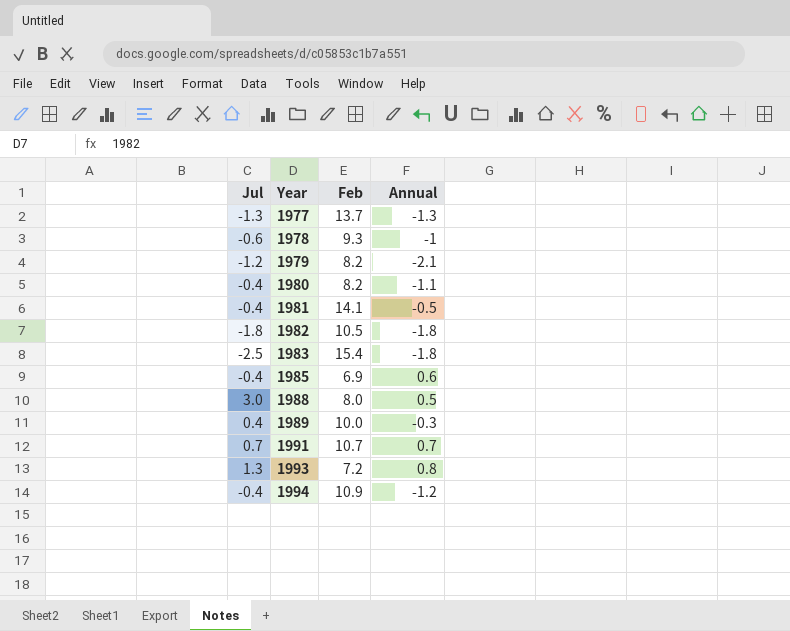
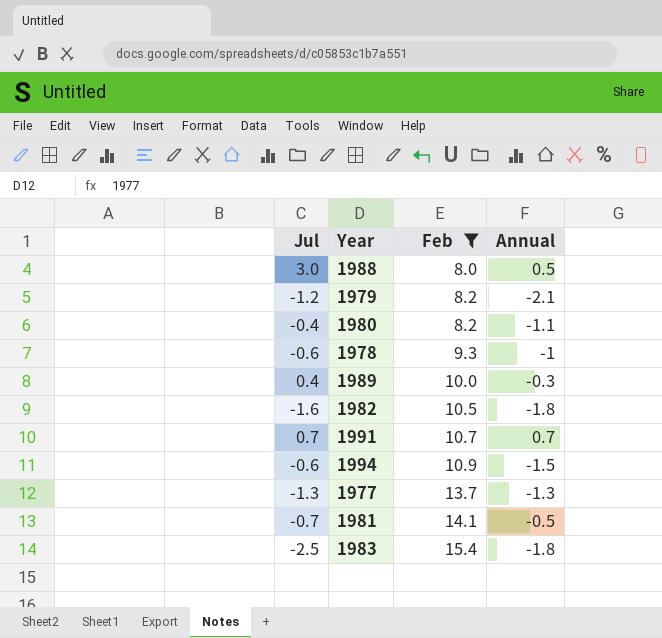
filter: none -> Feb >= 8.0
row order: Year ascending -> Feb ascending
1982 | Jul: -1.8 -> -1.6
1994 | Jul: -0.4 -> -0.6
1994 | Annual: -1.2 -> -1.5
1981 | Jul: -0.4 -> -0.7

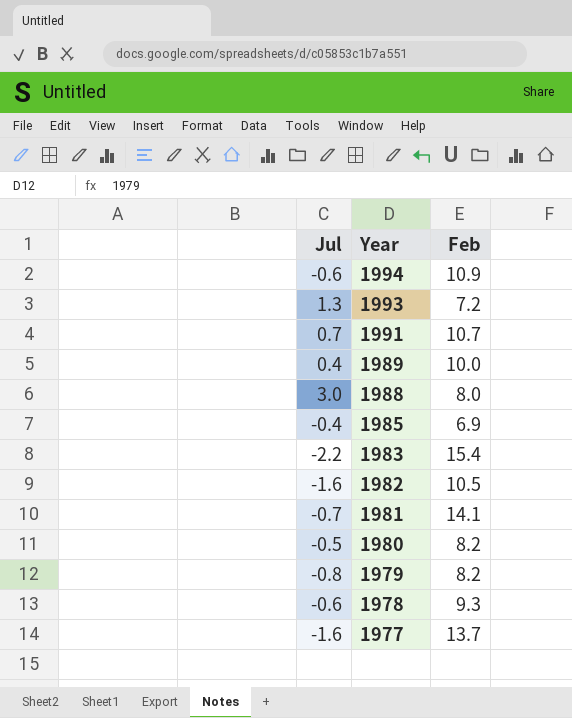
filter: Feb >= 8.0 -> none
row order: Feb ascending -> Year descending
column Annual | position: 4 -> none
1983 | Jul: -2.5 -> -2.2
1980 | Jul: -0.4 -> -0.5
1979 | Jul: -1.2 -> -0.8
1977 | Jul: -1.3 -> -1.6

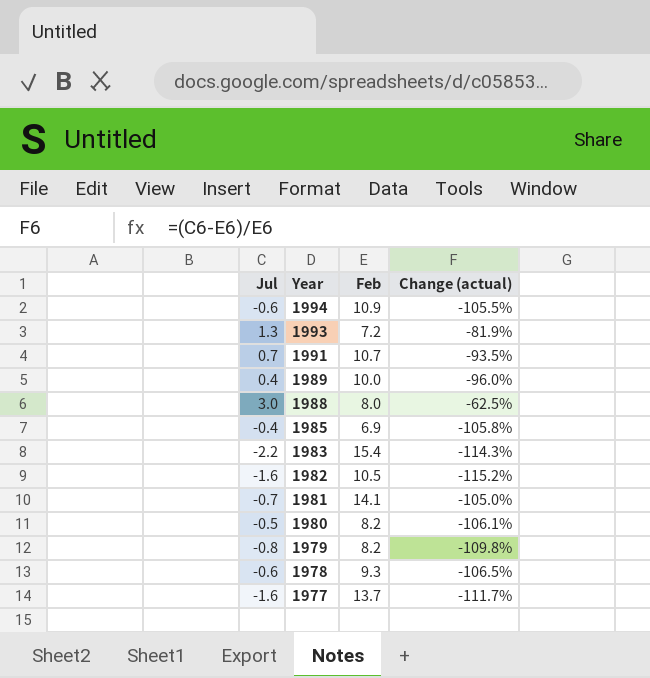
column Change (actual) | formula: none -> ([Jul] - [Feb]) / [Feb]

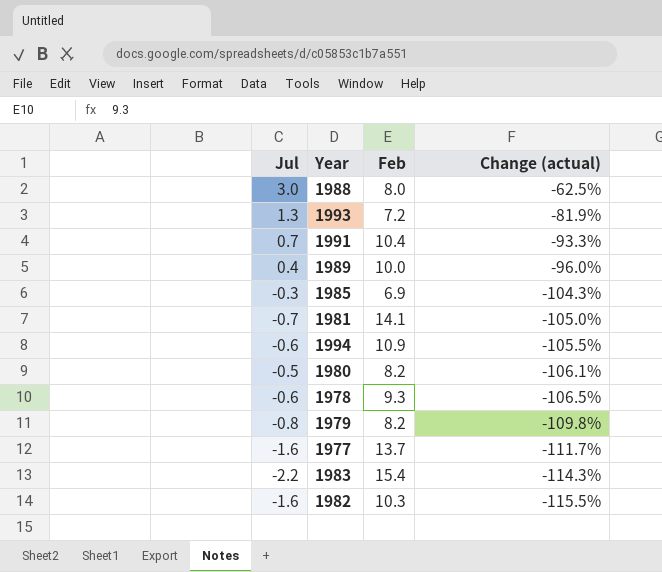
row order: Year descending -> Change (actual) descending
1991 | Feb: 10.7 -> 10.4
1991 | Change (actual): -93.5% -> -93.3%
1985 | Jul: -0.4 -> -0.3
1985 | Change (actual): -105.8% -> -104.3%
1982 | Feb: 10.5 -> 10.3
1982 | Change (actual): -115.2% -> -115.5%

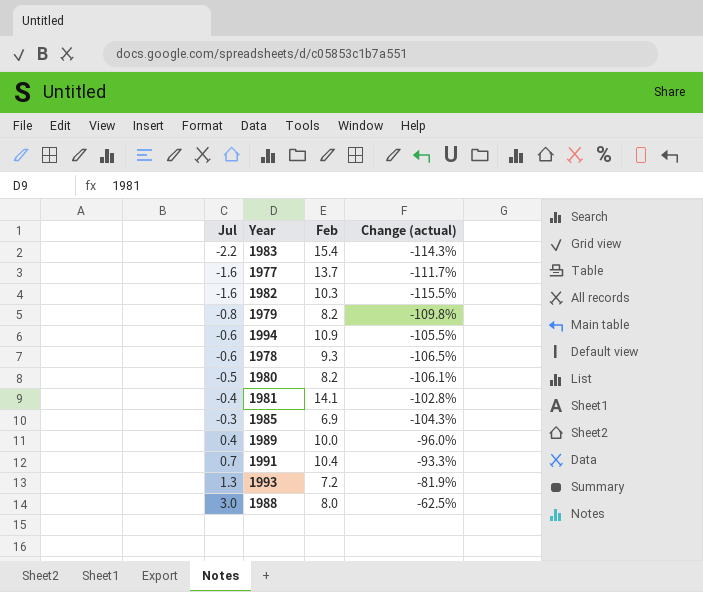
row order: Change (actual) descending -> Jul ascending
1981 | Jul: -0.7 -> -0.4
1981 | Change (actual): -105.0% -> -102.8%

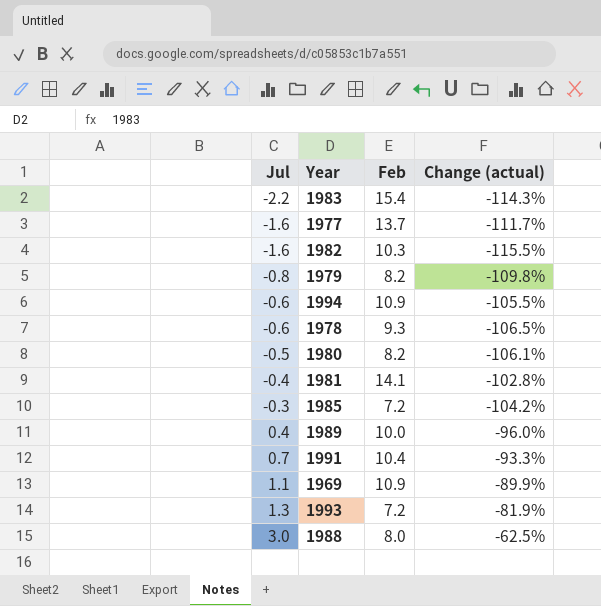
1985 | Feb: 6.9 -> 7.2
1985 | Change (actual): -104.3% -> -104.2%
row 1969: none -> 1.1 | 10.9 | -89.9%

